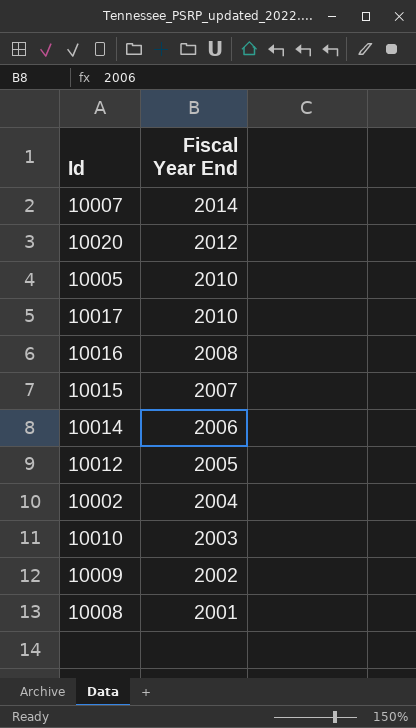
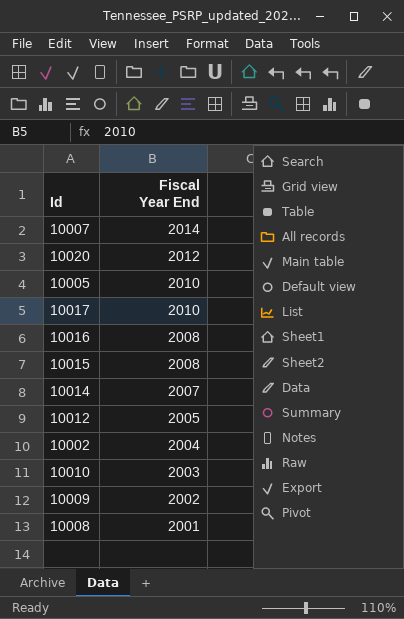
10015 | Fiscal Year End: 2007 -> 2008
10014 | Fiscal Year End: 2006 -> 2007

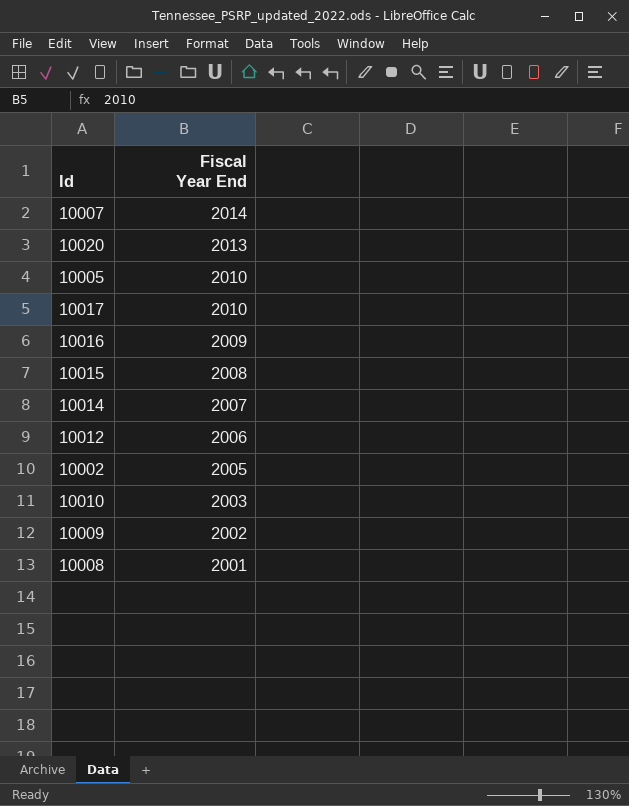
10020 | Fiscal Year End: 2012 -> 2013
10016 | Fiscal Year End: 2008 -> 2009
10012 | Fiscal Year End: 2005 -> 2006
10002 | Fiscal Year End: 2004 -> 2005

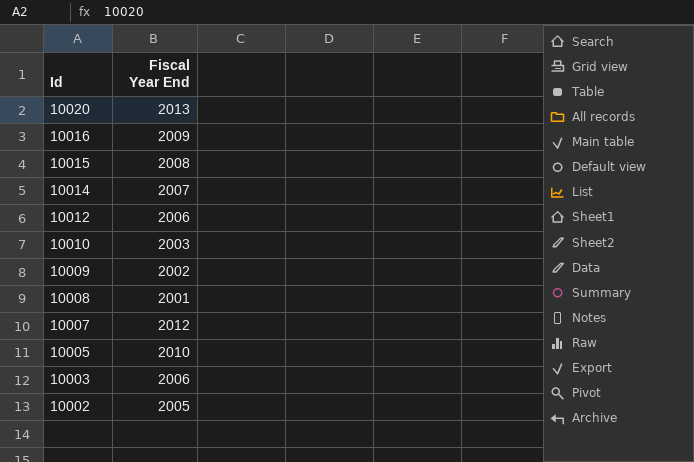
row order: Fiscal Year End descending -> Id descending
row 10017: 2010 -> none
10007 | Fiscal Year End: 2014 -> 2012
row 10003: none -> 2006

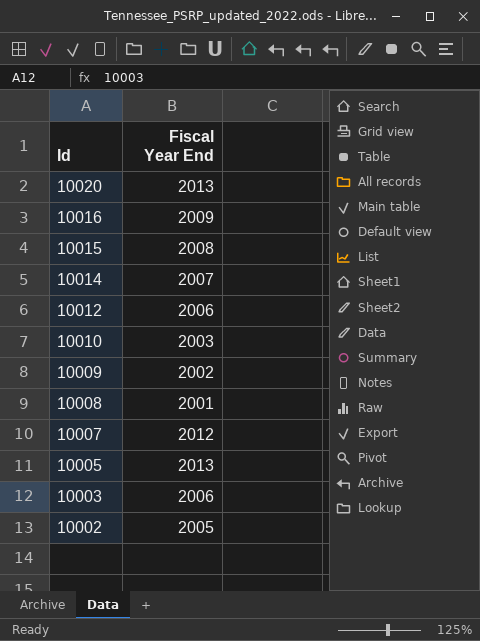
10005 | Fiscal Year End: 2010 -> 2013

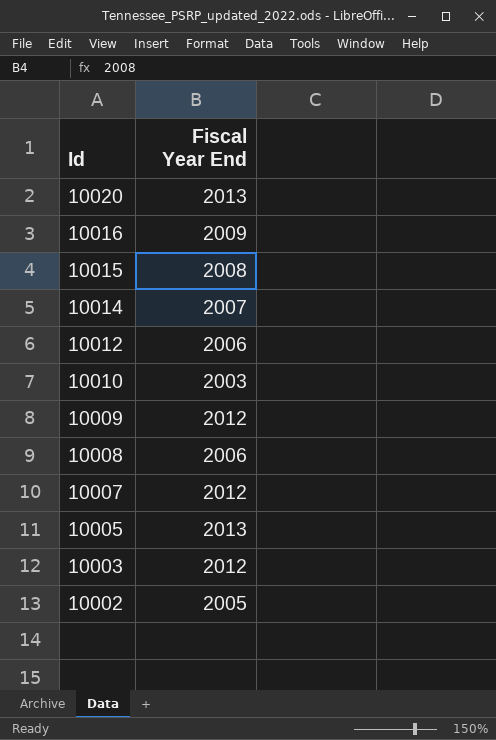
10009 | Fiscal Year End: 2002 -> 2012
10008 | Fiscal Year End: 2001 -> 2006
10003 | Fiscal Year End: 2006 -> 2012

